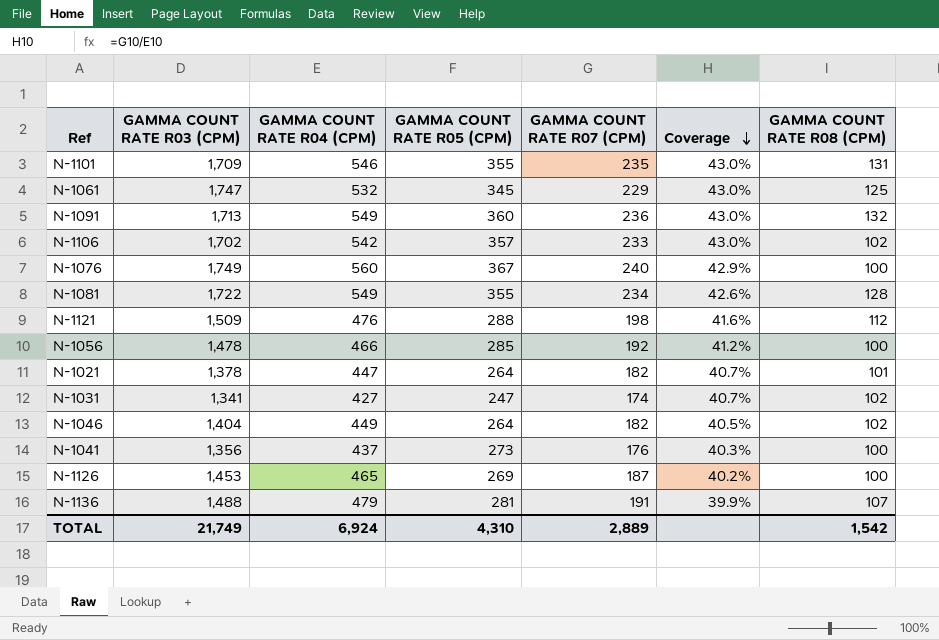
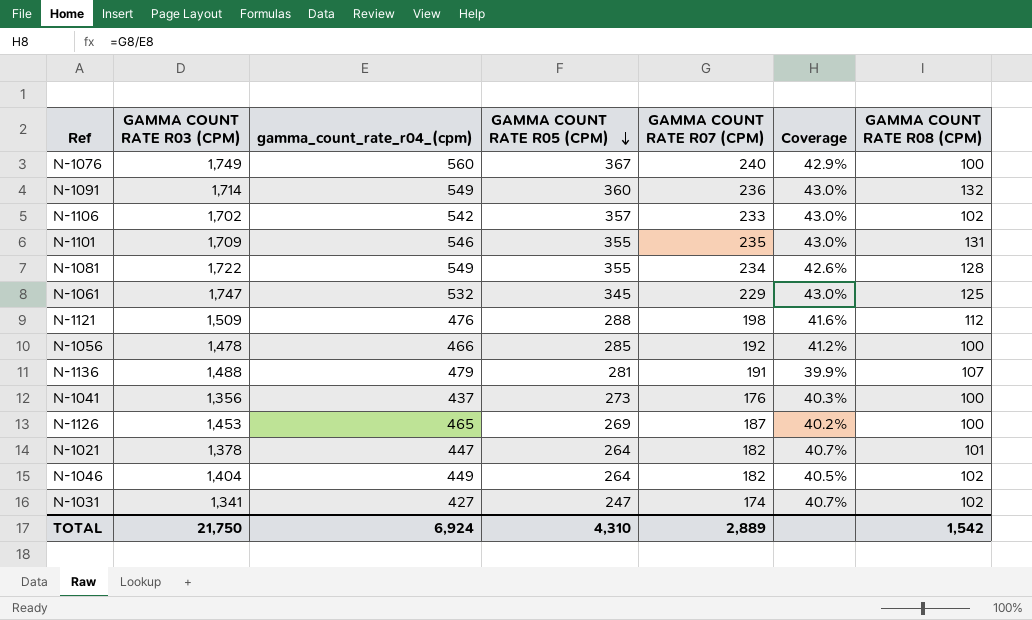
row order: Coverage descending -> GAMMA COUNT RATE R05 (CPM) descending
column name: GAMMA COUNT RATE R04 (CPM) -> gamma_count_rate_r04_(cpm)
N-1091 | GAMMA COUNT RATE R03 (CPM): 1,713 -> 1,714
TOTAL | GAMMA COUNT RATE R03 (CPM): 21,749 -> 21,750

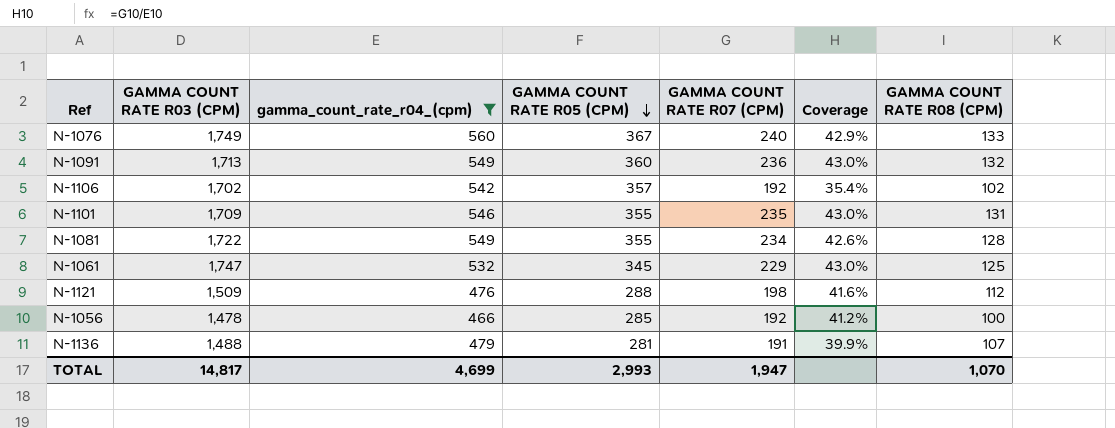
filter: none -> gamma_count_rate_r04_(cpm) >= 466
N-1076 | GAMMA COUNT RATE R08 (CPM): 100 -> 133
N-1091 | GAMMA COUNT RATE R03 (CPM): 1,714 -> 1,713
N-1106 | GAMMA COUNT RATE R07 (CPM): 233 -> 192
N-1106 | Coverage: 43.0% -> 35.4%
TOTAL | GAMMA COUNT RATE R03 (CPM): 21,750 -> 14,817
TOTAL | gamma_count_rate_r04_(cpm): 6,924 -> 4,699
TOTAL | GAMMA COUNT RATE R05 (CPM): 4,310 -> 2,993
TOTAL | GAMMA COUNT RATE R07 (CPM): 2,889 -> 1,947
TOTAL | GAMMA COUNT RATE R08 (CPM): 1,542 -> 1,070

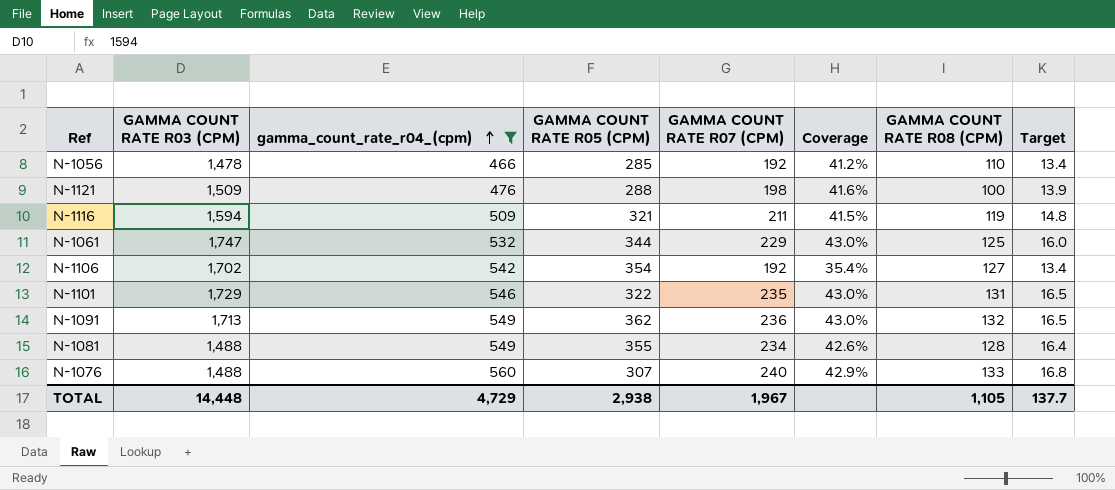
row order: GAMMA COUNT RATE R05 (CPM) descending -> gamma_count_rate_r04_(cpm) ascending
column Target | formula: none -> [GAMMA COUNT RATE R07 (CPM)] * 0.07
row N-1136: 1,488 | 479 | 281 | 191 | 39.9% | 107 -> none
N-1056 | GAMMA COUNT RATE R08 (CPM): 100 -> 110
N-1121 | GAMMA COUNT RATE R08 (CPM): 112 -> 100
row N-1116: none -> 1,594 | 509 | 321 | 211 | 41.5% | 119 | 14.8
N-1061 | GAMMA COUNT RATE R05 (CPM): 345 -> 344
N-1106 | GAMMA COUNT RATE R05 (CPM): 357 -> 354
N-1106 | GAMMA COUNT RATE R08 (CPM): 102 -> 127
N-1101 | GAMMA COUNT RATE R03 (CPM): 1,709 -> 1,729
N-1101 | GAMMA COUNT RATE R05 (CPM): 355 -> 322
N-1091 | GAMMA COUNT RATE R05 (CPM): 360 -> 362
N-1081 | GAMMA COUNT RATE R03 (CPM): 1,722 -> 1,488
N-1076 | GAMMA COUNT RATE R03 (CPM): 1,749 -> 1,488
N-1076 | GAMMA COUNT RATE R05 (CPM): 367 -> 307
TOTAL | GAMMA COUNT RATE R03 (CPM): 14,817 -> 14,448
TOTAL | gamma_count_rate_r04_(cpm): 4,699 -> 4,729
TOTAL | GAMMA COUNT RATE R05 (CPM): 2,993 -> 2,938
TOTAL | GAMMA COUNT RATE R07 (CPM): 1,947 -> 1,967
TOTAL | GAMMA COUNT RATE R08 (CPM): 1,070 -> 1,105

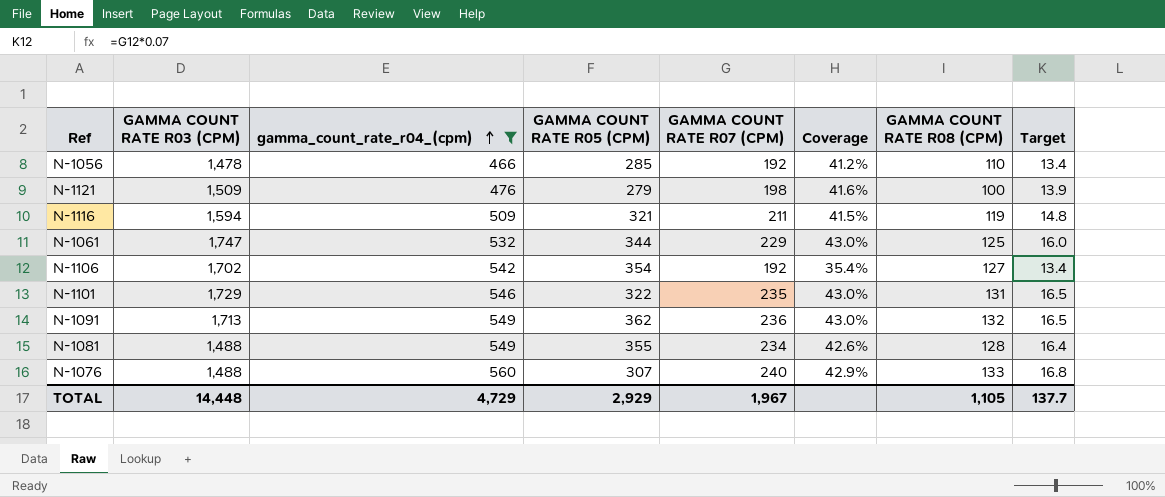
N-1121 | GAMMA COUNT RATE R05 (CPM): 288 -> 279
TOTAL | GAMMA COUNT RATE R05 (CPM): 2,938 -> 2,929

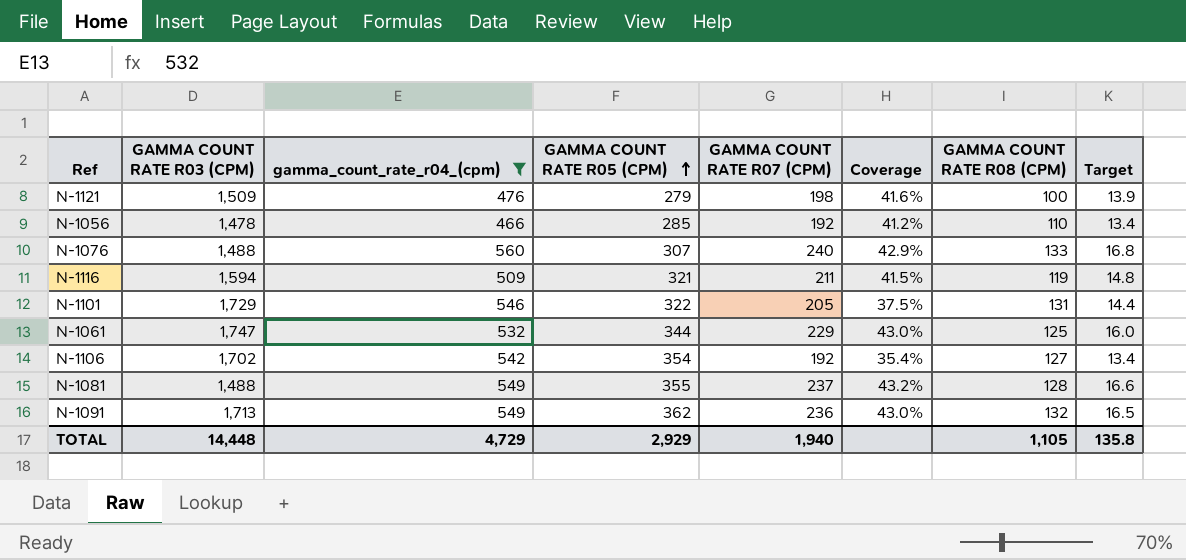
row order: gamma_count_rate_r04_(cpm) ascending -> GAMMA COUNT RATE R05 (CPM) ascending
N-1101 | GAMMA COUNT RATE R07 (CPM): 235 -> 205
N-1101 | Coverage: 43.0% -> 37.5%
N-1101 | Target: 16.5 -> 14.4
N-1081 | GAMMA COUNT RATE R07 (CPM): 234 -> 237
N-1081 | Coverage: 42.6% -> 43.2%
N-1081 | Target: 16.4 -> 16.6
TOTAL | GAMMA COUNT RATE R07 (CPM): 1,967 -> 1,940
TOTAL | Target: 137.7 -> 135.8

